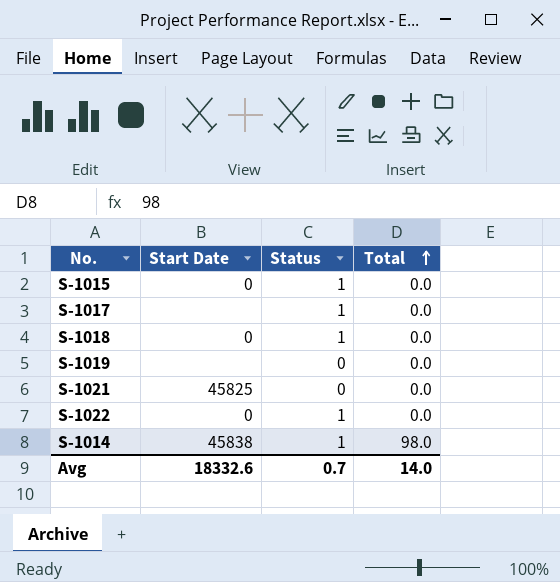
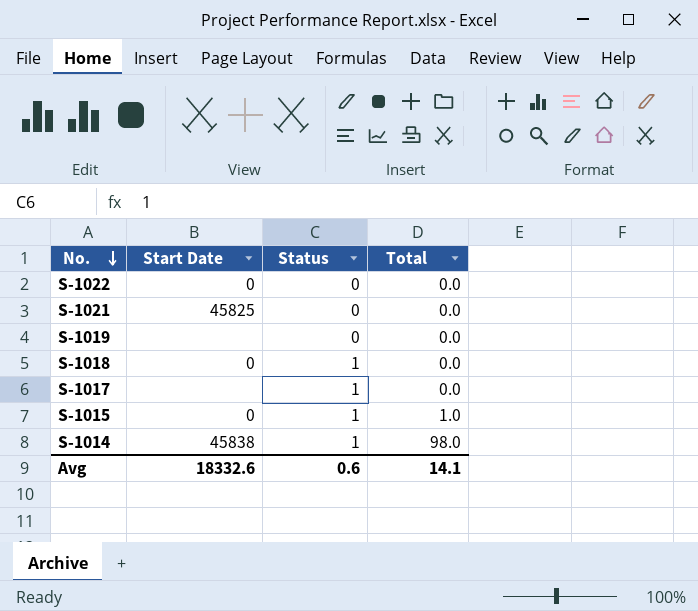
row order: Total ascending -> No. descending
S-1022 | Status: 1 -> 0
S-1015 | Total: 0.0 -> 1.0
Avg | Status: 0.7 -> 0.6
Avg | Total: 14.0 -> 14.1

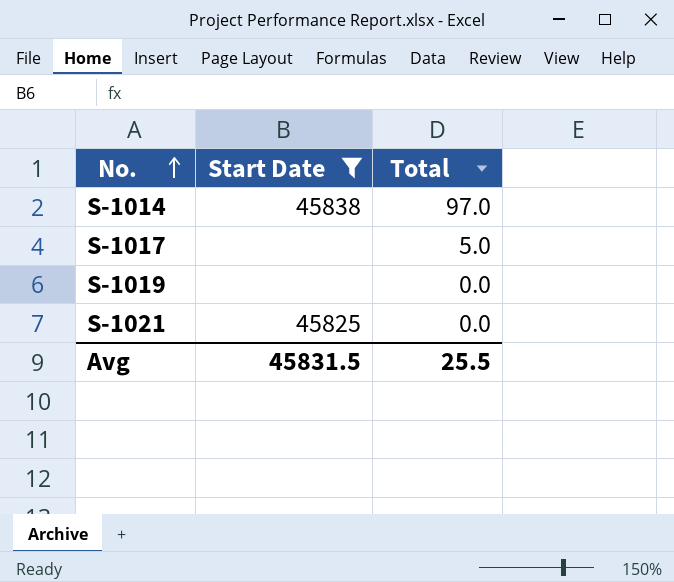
filter: none -> Start Date != 0
row order: No. descending -> No. ascending
column Status | position: 3 -> none
S-1014 | Total: 98.0 -> 97.0
S-1017 | Total: 0.0 -> 5.0
Avg | Start Date: 18332.6 -> 45831.5
Avg | Total: 14.1 -> 25.5

